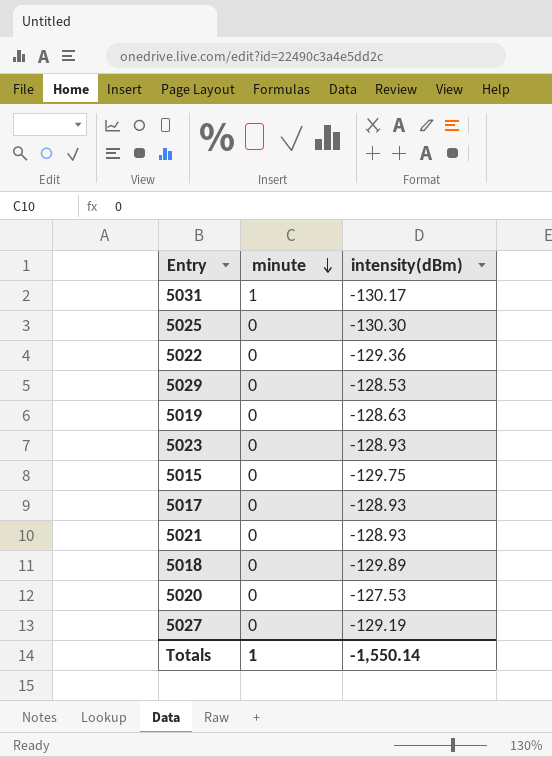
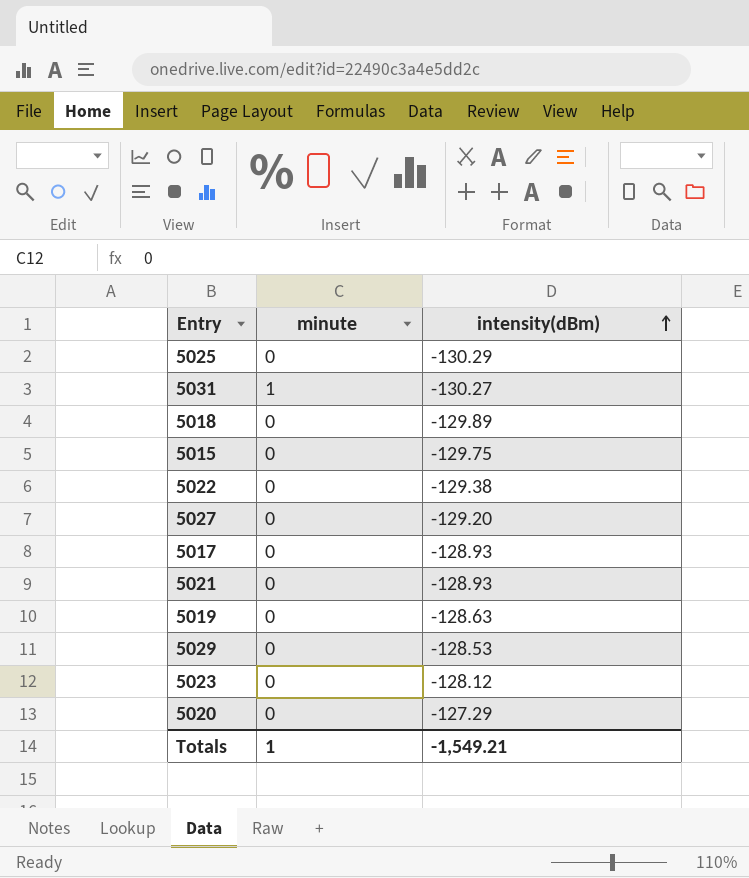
row order: minute descending -> intensity(dBm) ascending
5025 | intensity(dBm): -130.30 -> -130.29
5031 | intensity(dBm): -130.17 -> -130.27
5022 | intensity(dBm): -129.36 -> -129.38
5027 | intensity(dBm): -129.19 -> -129.20
5023 | intensity(dBm): -128.93 -> -128.12
5020 | intensity(dBm): -127.53 -> -127.29
Totals | intensity(dBm): -1,550.14 -> -1,549.21

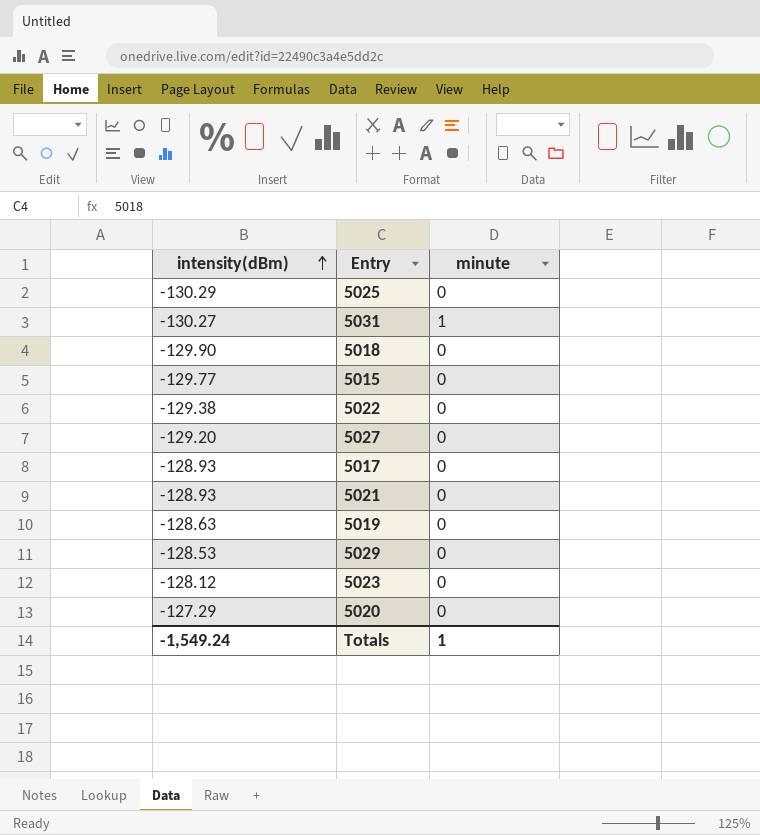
column intensity(dBm) | position: 3 -> 1
5018 | intensity(dBm): -129.89 -> -129.90
5015 | intensity(dBm): -129.75 -> -129.77
Totals | intensity(dBm): -1,549.21 -> -1,549.24

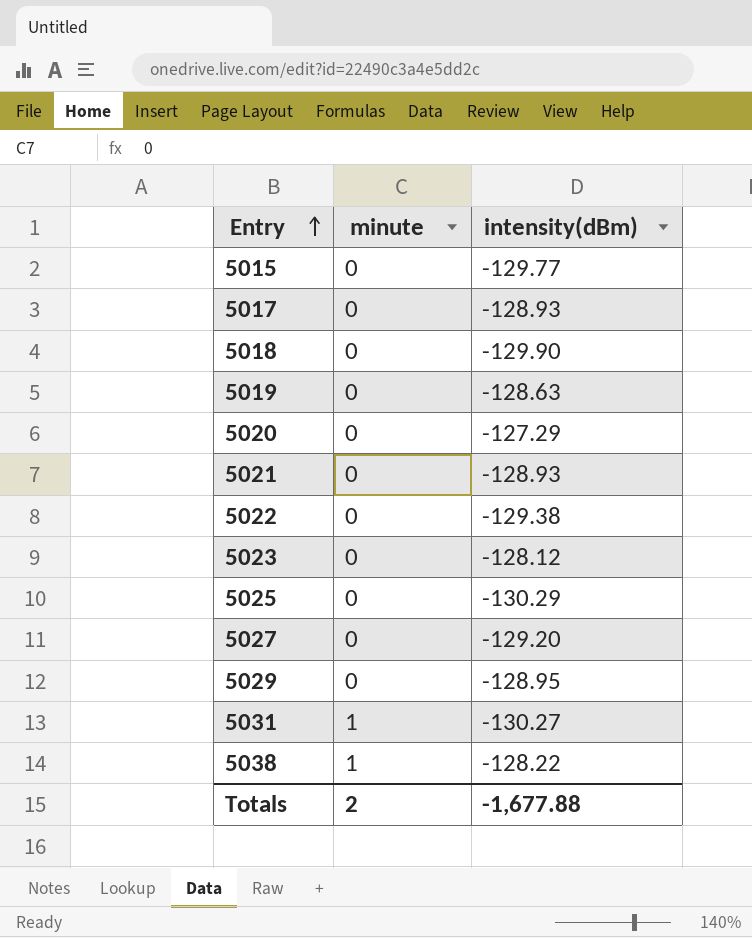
row order: intensity(dBm) ascending -> Entry ascending
column intensity(dBm) | position: 1 -> 3
5029 | intensity(dBm): -128.53 -> -128.95
row 5038: none -> 1 | -128.22
Totals | minute: 1 -> 2
Totals | intensity(dBm): -1,549.24 -> -1,677.88

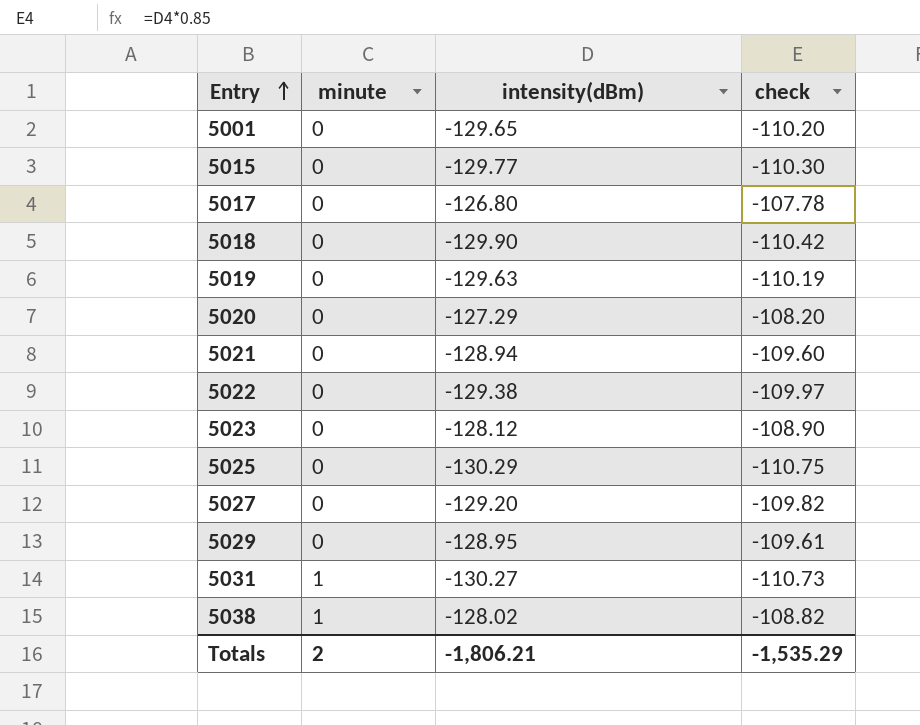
column check | formula: none -> [intensity(dBm)] * 0.85
row 5001: none -> 0 | -129.65 | -110.20
5017 | intensity(dBm): -128.93 -> -126.80
5019 | intensity(dBm): -128.63 -> -129.63
5021 | intensity(dBm): -128.93 -> -128.94
5038 | intensity(dBm): -128.22 -> -128.02
Totals | intensity(dBm): -1,677.88 -> -1,806.21

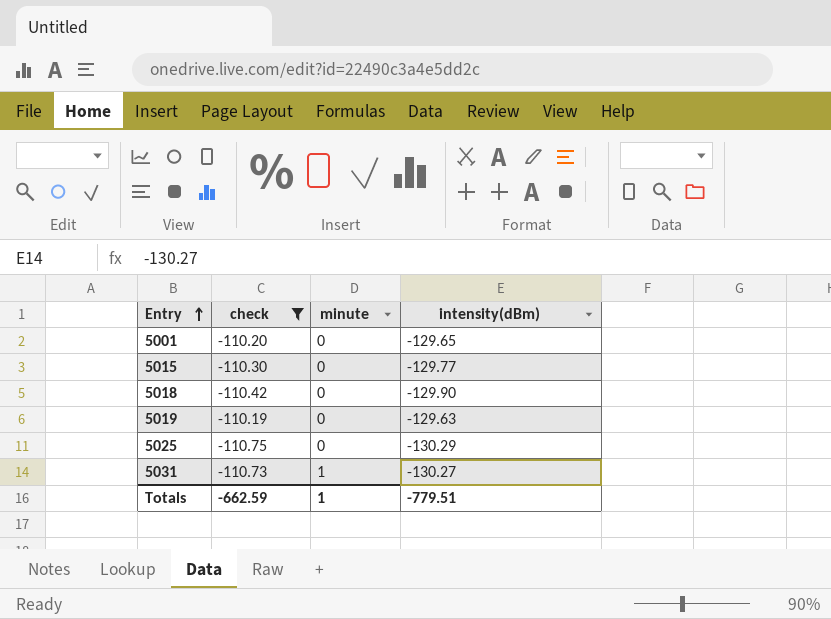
filter: none -> check <= -110.19
column check | position: 4 -> 2
Totals | check: -1,535.29 -> -662.59
Totals | minute: 2 -> 1
Totals | intensity(dBm): -1,806.21 -> -779.51

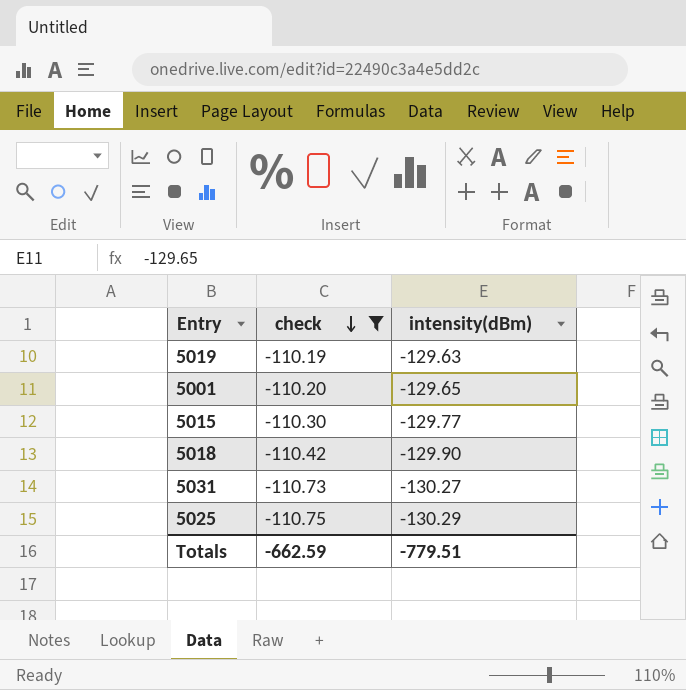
row order: Entry ascending -> check descending
column minute | position: 3 -> none

